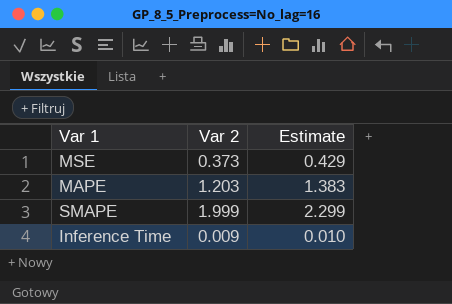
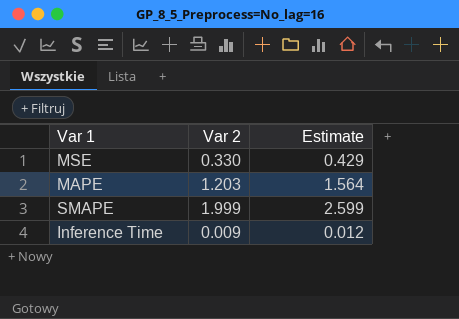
column Estimate | formula: [Var 2] * 1.15 -> [Var 2] * 1.3
MSE | Var 2: 0.373 -> 0.330

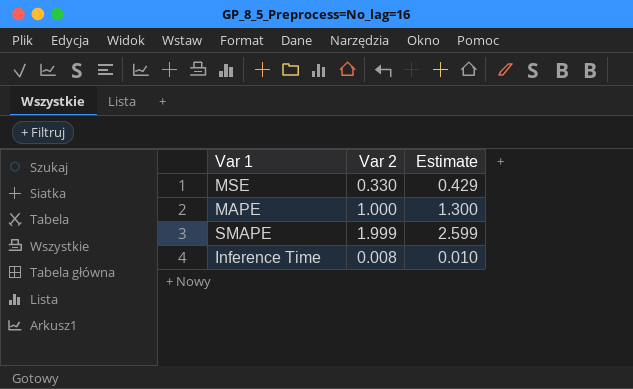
MAPE | Var 2: 1.203 -> 1.000
MAPE | Estimate: 1.564 -> 1.300
Inference Time | Var 2: 0.009 -> 0.008
Inference Time | Estimate: 0.012 -> 0.010

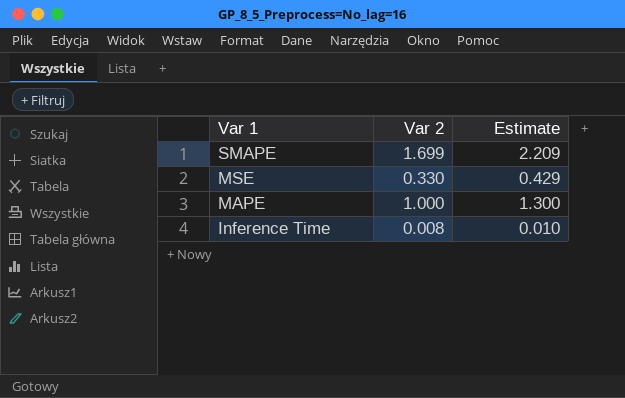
row order: none -> Var 1 descending
SMAPE | Var 2: 1.999 -> 1.699
SMAPE | Estimate: 2.599 -> 2.209

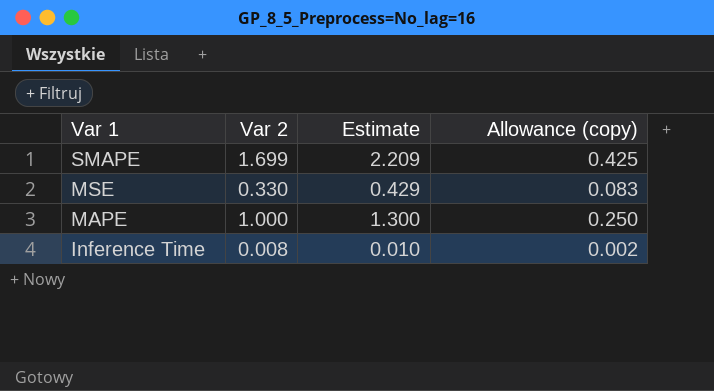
column Allowance (copy) | formula: none -> [Var 2] * 0.25

